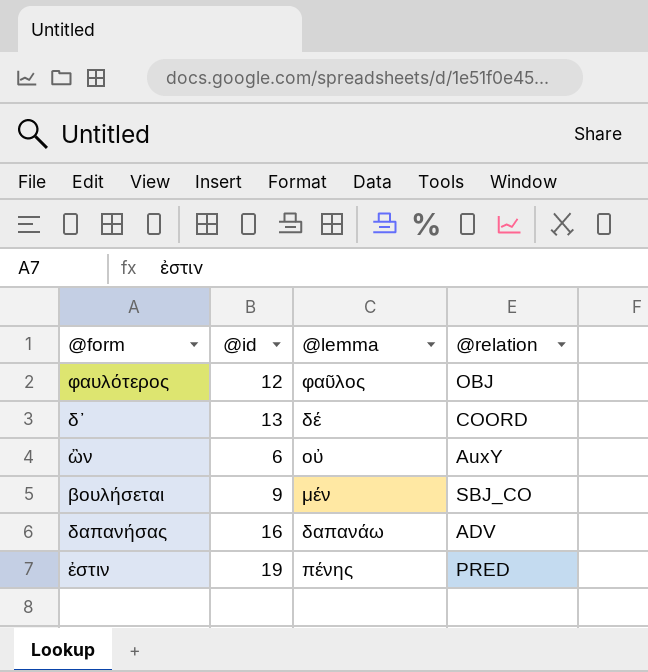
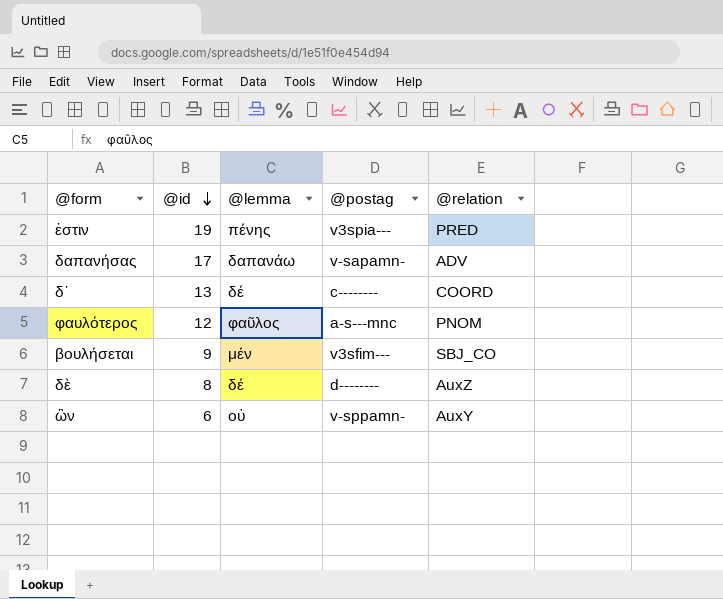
row order: none -> @id descending
column @postag | position: none -> 4
δαπανήσας | @id: 16 -> 17
φαυλότερος | @relation: OBJ -> PNOM
row δὲ: none -> 8 | δέ | d-------- | AuxZ

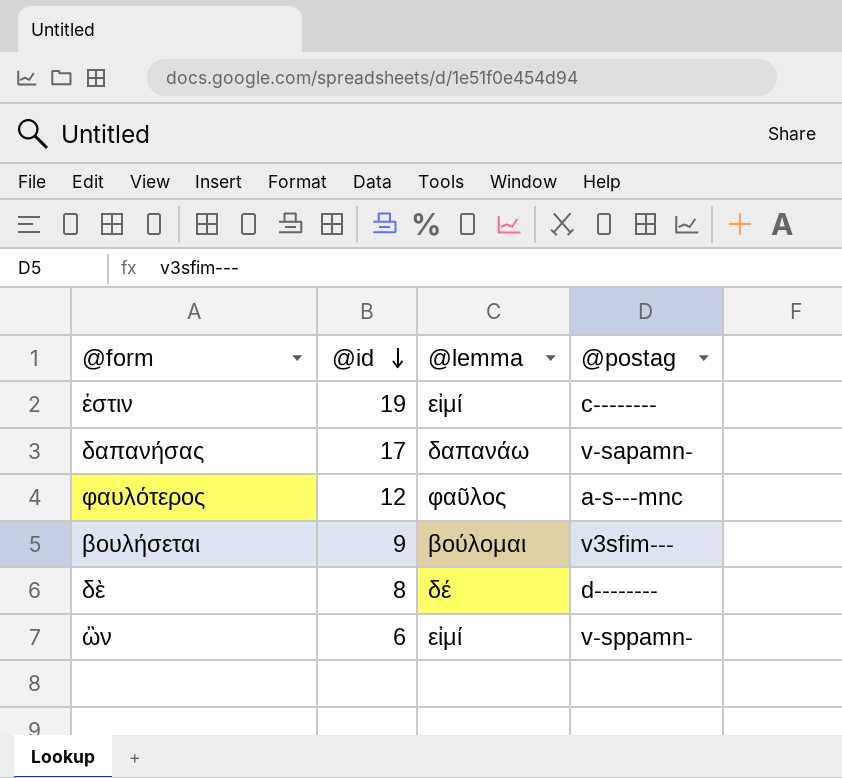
column @relation | position: 5 -> none
row δ᾽: 13 | δέ | c-------- | COORD -> none
ἐστιν | @lemma: πένης -> εἰμί
ἐστιν | @postag: v3spia--- -> c--------
βουλήσεται | @lemma: μέν -> βούλομαι
ὢν | @lemma: οὐ -> εἰμί

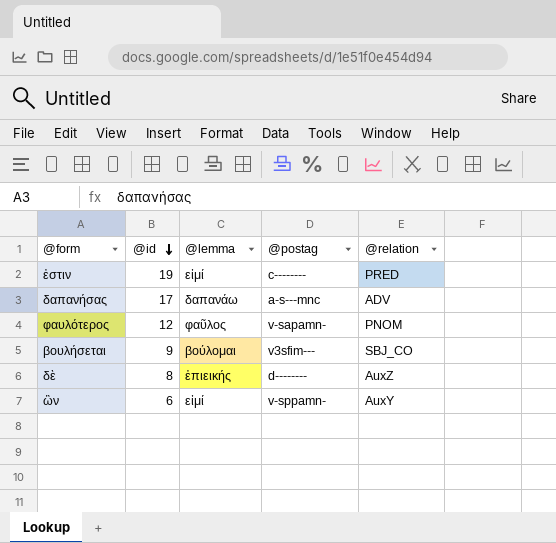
column @relation | position: none -> 5
δαπανήσας | @postag: v-sapamn- -> a-s---mnc
φαυλότερος | @postag: a-s---mnc -> v-sapamn-
δὲ | @lemma: δέ -> ἐπιεικής

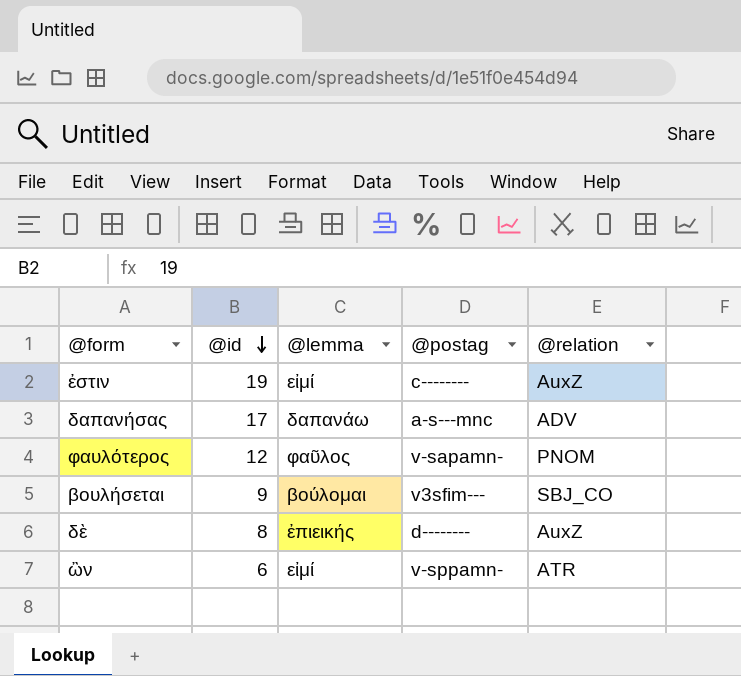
ἐστιν | @relation: PRED -> AuxZ
ὢν | @relation: AuxY -> ATR

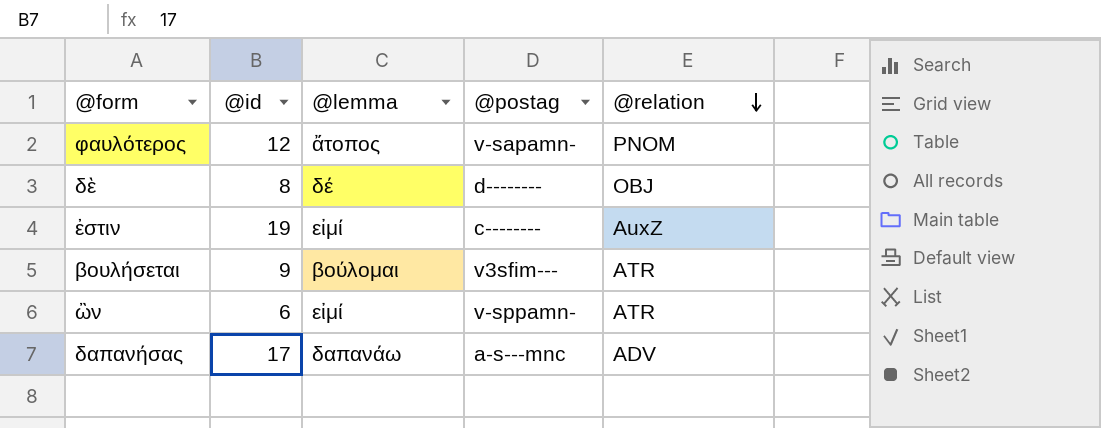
row order: @id descending -> @relation descending
φαυλότερος | @lemma: φαῦλος -> ἄτοπος
δὲ | @lemma: ἐπιεικής -> δέ
δὲ | @relation: AuxZ -> OBJ
βουλήσεται | @relation: SBJ_CO -> ATR

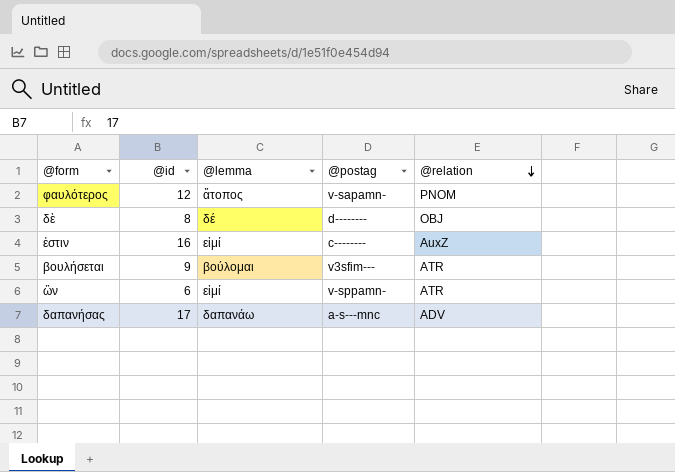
ἐστιν | @id: 19 -> 16

